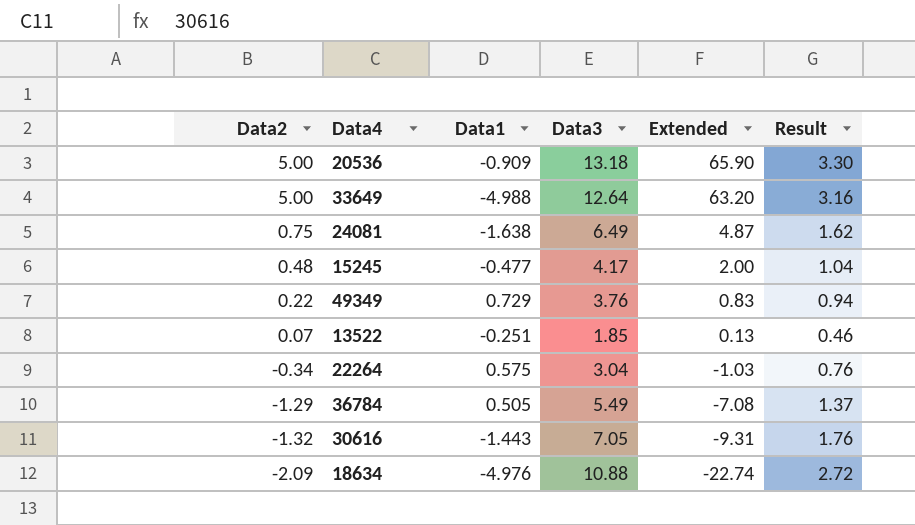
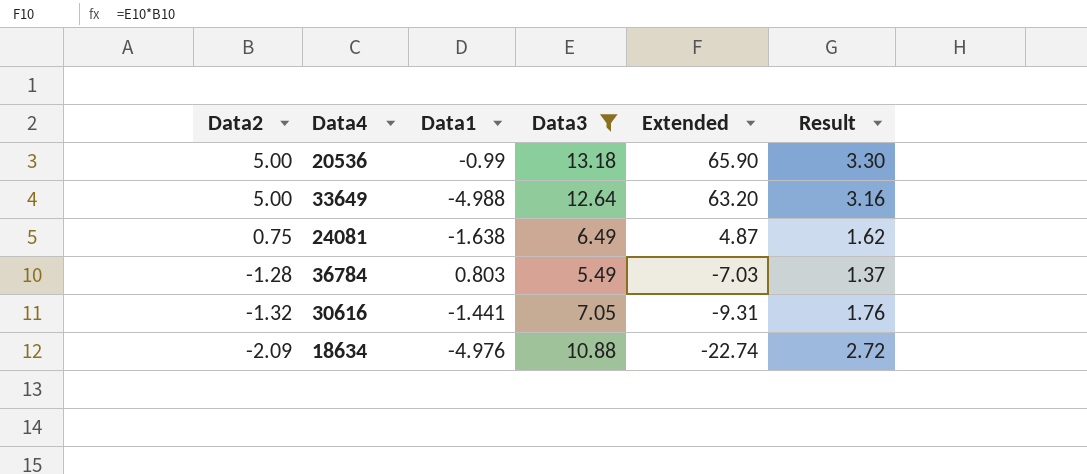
filter: none -> Data3 >= 5.49
20536 | Data1: -0.909 -> -0.99
36784 | Data2: -1.29 -> -1.28
36784 | Data1: 0.505 -> 0.803
36784 | Extended: -7.08 -> -7.03
30616 | Data1: -1.443 -> -1.441

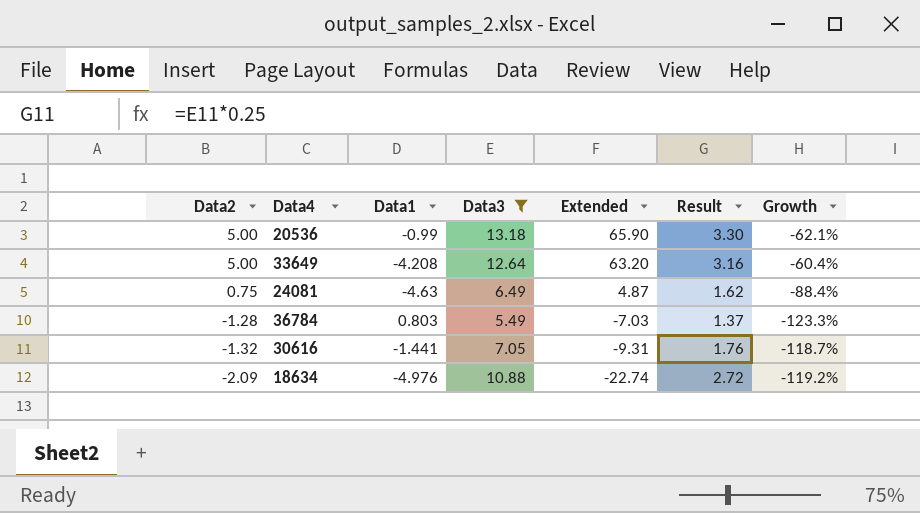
column Growth | formula: none -> ([Data2] - [Data3]) / [Data3]
33649 | Data1: -4.988 -> -4.208
24081 | Data1: -1.638 -> -4.63

